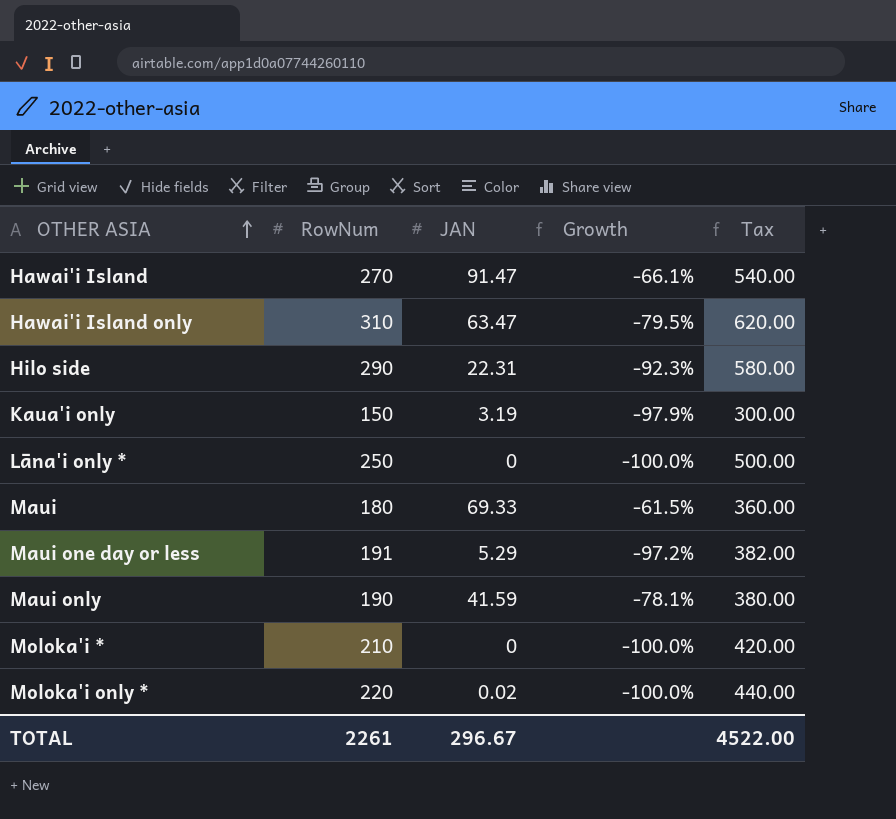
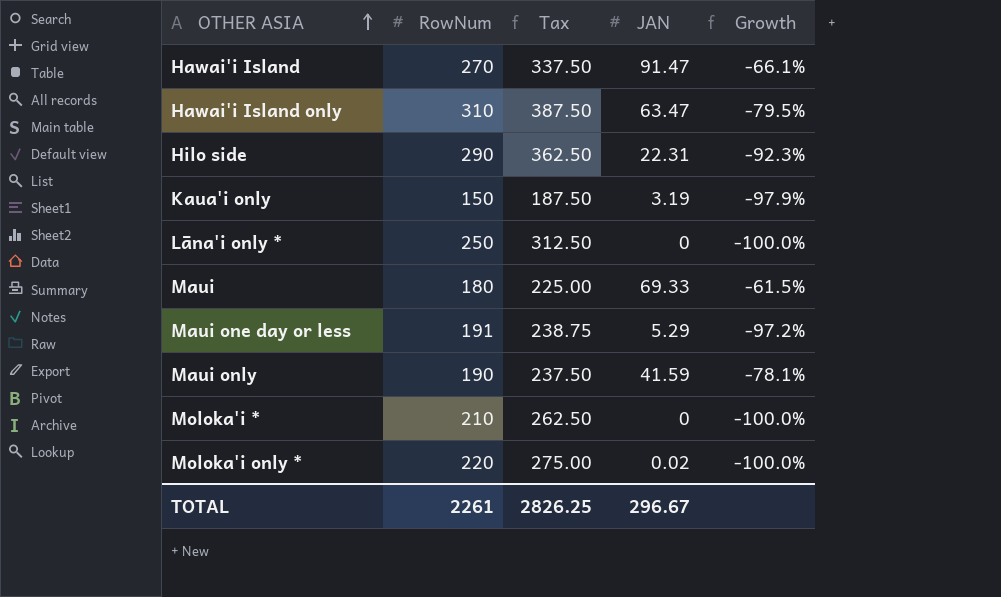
column Tax | formula: [RowNum] * 2 -> [RowNum] * 1.25
column Tax | position: 5 -> 3
TOTAL | Tax: 4522.00 -> 2826.25

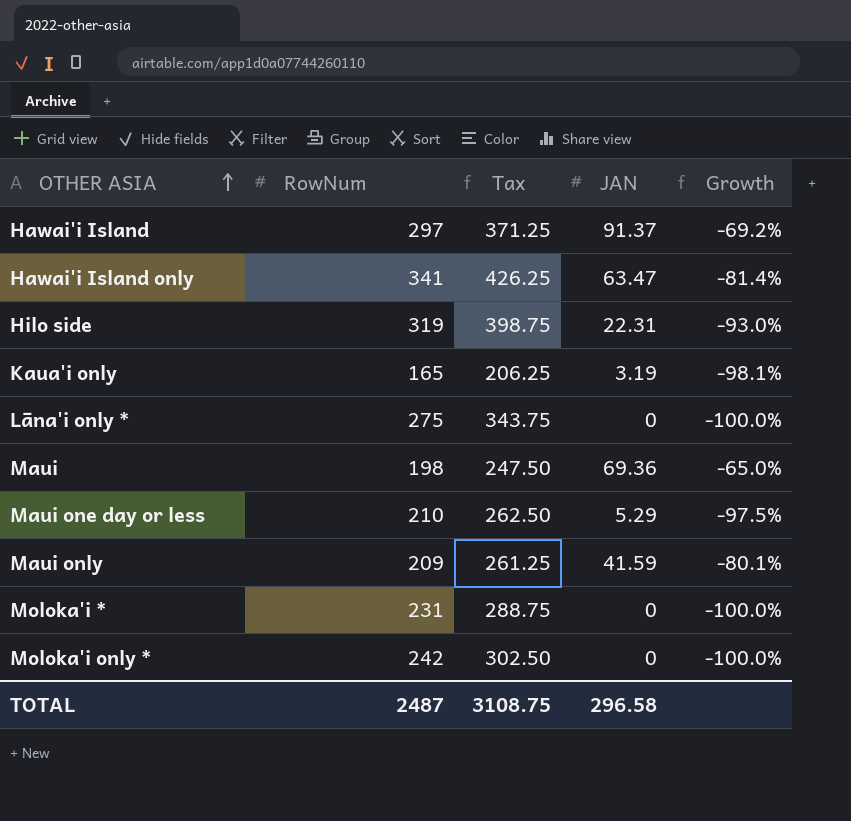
Hawai'i Island | RowNum: 270 -> 297
Hawai'i Island | Tax: 337.50 -> 371.25
Hawai'i Island | JAN: 91.47 -> 91.37
Hawai'i Island | Growth: -66.1% -> -69.2%
Hawai'i Island only | RowNum: 310 -> 341
Hawai'i Island only | Tax: 387.50 -> 426.25
Hawai'i Island only | Growth: -79.5% -> -81.4%
Hilo side | RowNum: 290 -> 319
Hilo side | Tax: 362.50 -> 398.75
Hilo side | Growth: -92.3% -> -93.0%
Kaua'i only | RowNum: 150 -> 165
Kaua'i only | Tax: 187.50 -> 206.25
Kaua'i only | Growth: -97.9% -> -98.1%
Lāna'i only * | RowNum: 250 -> 275
Lāna'i only * | Tax: 312.50 -> 343.75
Maui | RowNum: 180 -> 198
Maui | Tax: 225.00 -> 247.50
Maui | JAN: 69.33 -> 69.36
Maui | Growth: -61.5% -> -65.0%
Maui one day or less | RowNum: 191 -> 210
Maui one day or less | Tax: 238.75 -> 262.50
Maui one day or less | Growth: -97.2% -> -97.5%
Maui only | RowNum: 190 -> 209
Maui only | Tax: 237.50 -> 261.25
Maui only | Growth: -78.1% -> -80.1%
Moloka'i * | RowNum: 210 -> 231
Moloka'i * | Tax: 262.50 -> 288.75
Moloka'i only * | RowNum: 220 -> 242
Moloka'i only * | Tax: 275.00 -> 302.50
Moloka'i only * | JAN: 0.02 -> 0
TOTAL | RowNum: 2261 -> 2487
TOTAL | Tax: 2826.25 -> 3108.75
TOTAL | JAN: 296.67 -> 296.58

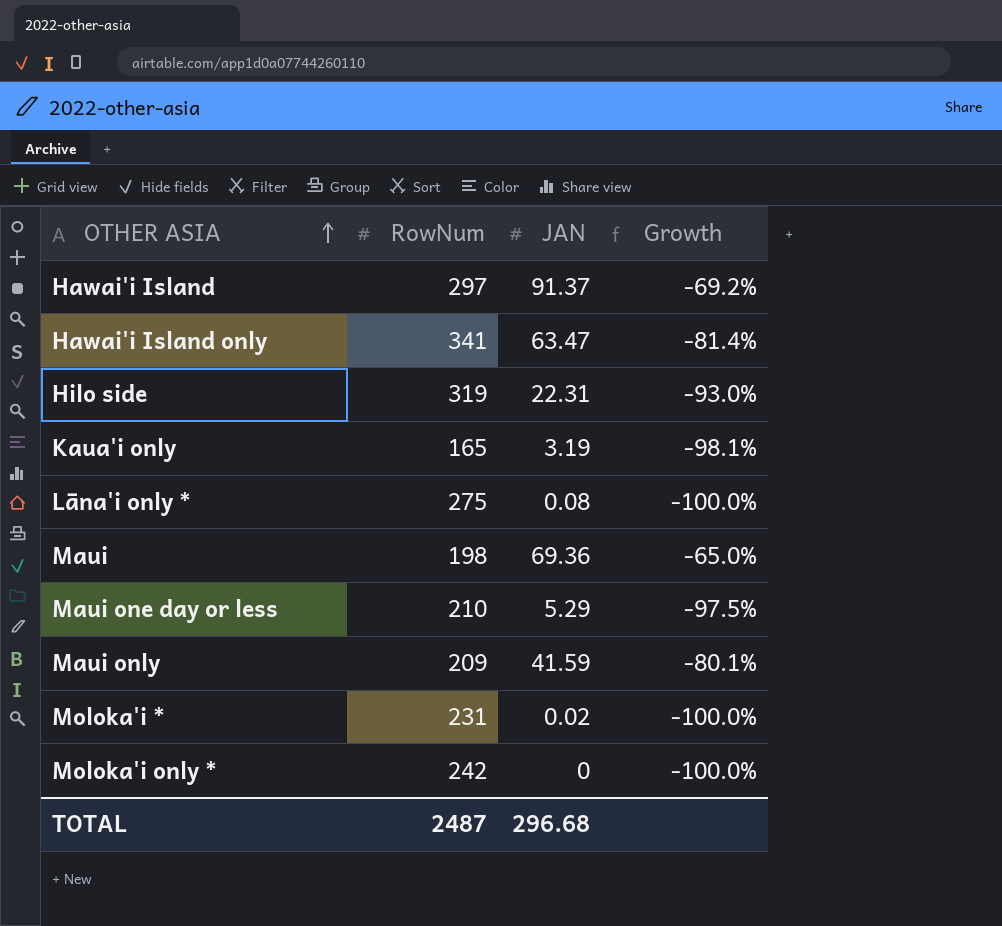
column Tax | formula: [RowNum] * 1.25 -> none
Lāna'i only * | JAN: 0 -> 0.08
Moloka'i * | JAN: 0 -> 0.02
TOTAL | JAN: 296.58 -> 296.68

